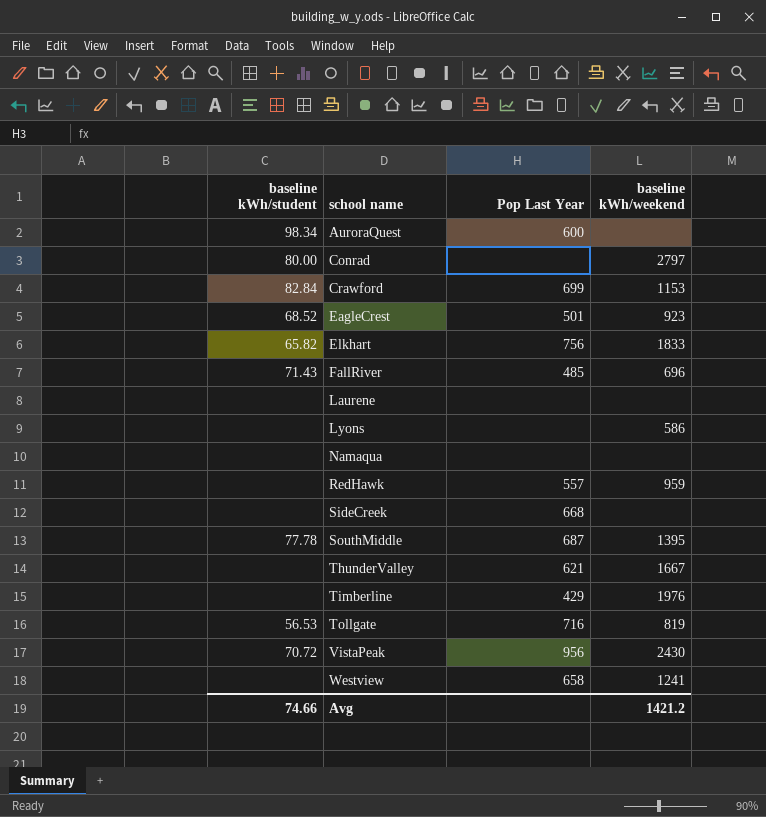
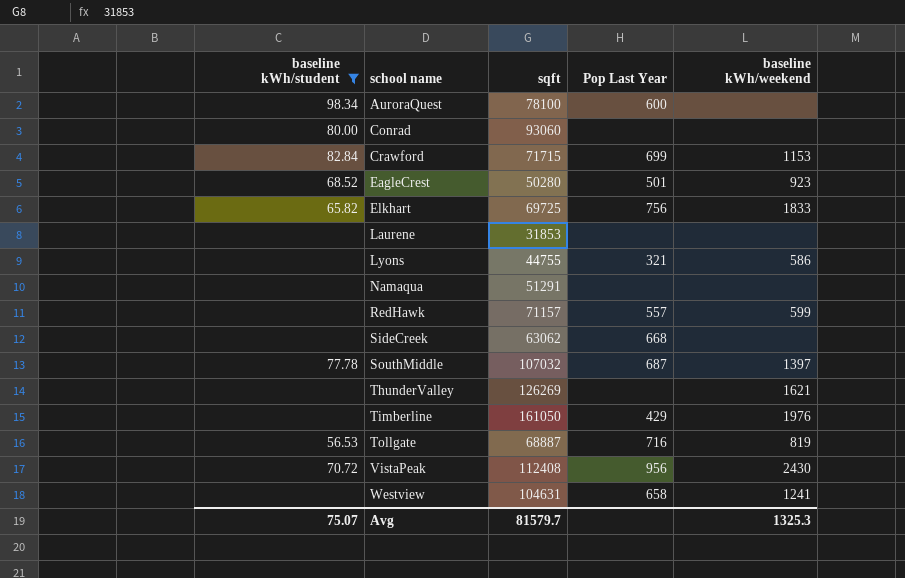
filter: none -> baseline kWh/student != 71.43
column sqft | position: none -> 3
Conrad | baseline kWh/weekend: 2797 -> none
Lyons | Pop Last Year: none -> 321
RedHawk | baseline kWh/weekend: 959 -> 599
SouthMiddle | baseline kWh/weekend: 1395 -> 1397
ThunderValley | Pop Last Year: 621 -> none
ThunderValley | baseline kWh/weekend: 1667 -> 1621
Avg | baseline kWh/student: 74.66 -> 75.07
Avg | baseline kWh/weekend: 1421.2 -> 1325.3

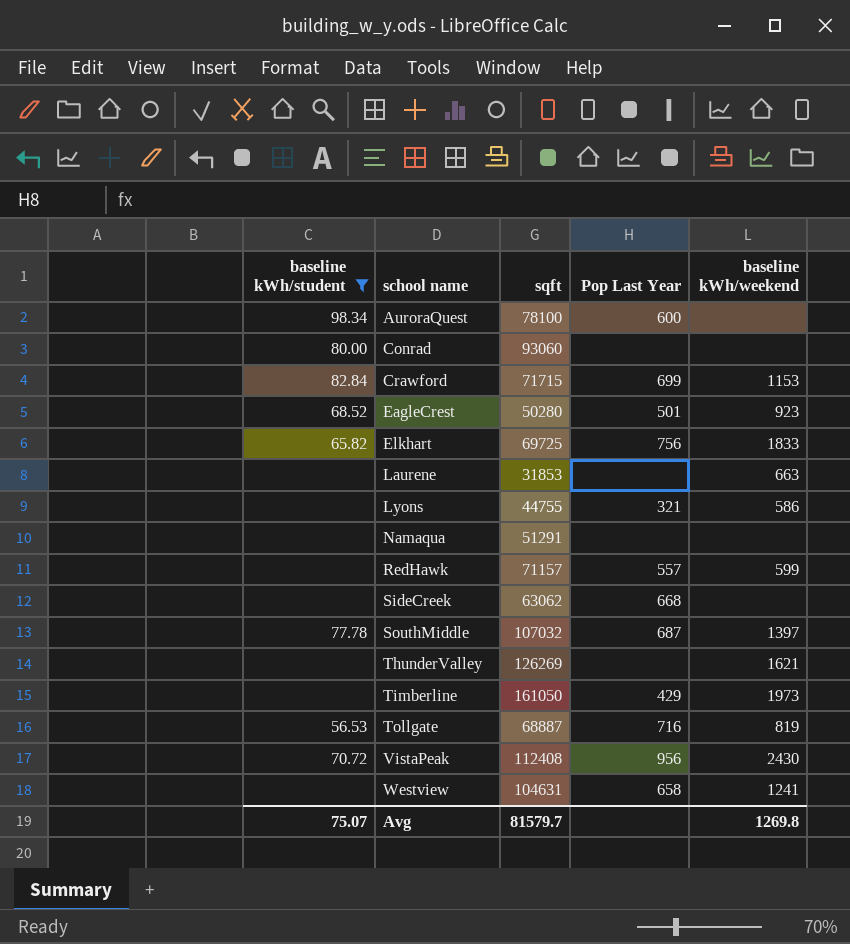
Laurene | baseline kWh/weekend: none -> 663
Timberline | baseline kWh/weekend: 1976 -> 1973
Avg | baseline kWh/weekend: 1325.3 -> 1269.8

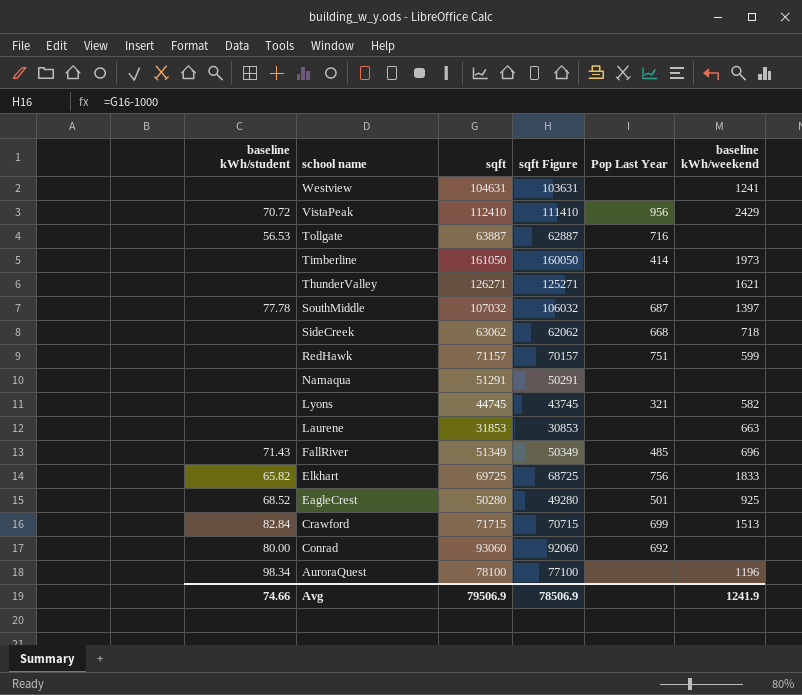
filter: baseline kWh/student != 71.43 -> none
row order: school name ascending -> school name descending
column sqft Figure | formula: none -> [sqft] - 1000
Westview | Pop Last Year: 658 -> none
VistaPeak | sqft: 112408 -> 112410
VistaPeak | baseline kWh/weekend: 2430 -> 2429
Tollgate | sqft: 68887 -> 63887
Tollgate | baseline kWh/weekend: 819 -> none
Timberline | Pop Last Year: 429 -> 414
ThunderValley | sqft: 126269 -> 126271
SideCreek | baseline kWh/weekend: none -> 718
RedHawk | Pop Last Year: 557 -> 751
Lyons | sqft: 44755 -> 44745
Lyons | baseline kWh/weekend: 586 -> 582
EagleCrest | baseline kWh/weekend: 923 -> 925
Crawford | baseline kWh/weekend: 1153 -> 1513
Conrad | Pop Last Year: none -> 692
AuroraQuest | Pop Last Year: 600 -> none
AuroraQuest | baseline kWh/weekend: none -> 1196
Avg | baseline kWh/student: 75.07 -> 74.66
Avg | sqft: 81579.7 -> 79506.9
Avg | baseline kWh/weekend: 1269.8 -> 1241.9

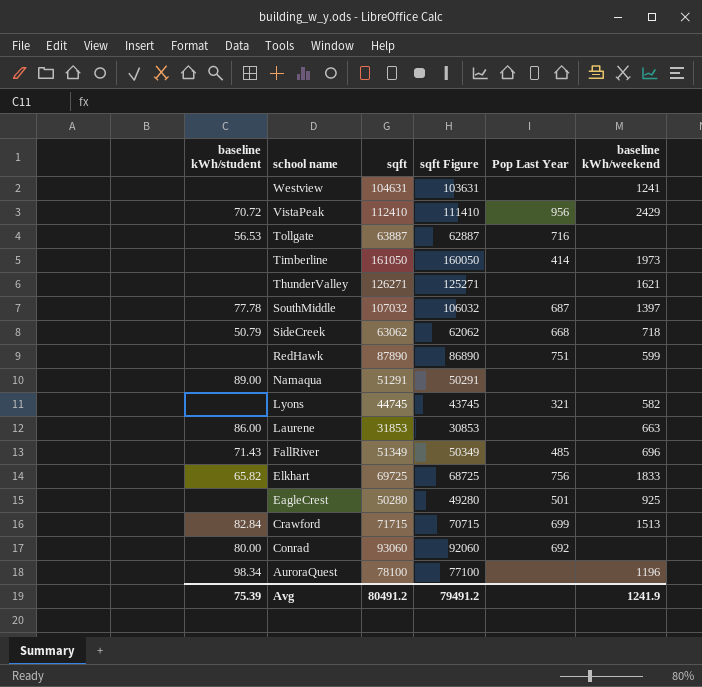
SideCreek | baseline kWh/student: none -> 50.79
RedHawk | sqft: 71157 -> 87890
RedHawk | sqft Figure: 70157 -> 86890
Namaqua | baseline kWh/student: none -> 89.00
Laurene | baseline kWh/student: none -> 86.00
EagleCrest | baseline kWh/student: 68.52 -> none
Avg | baseline kWh/student: 74.66 -> 75.39
Avg | sqft: 79506.9 -> 80491.2
Avg | sqft Figure: 78506.9 -> 79491.2

